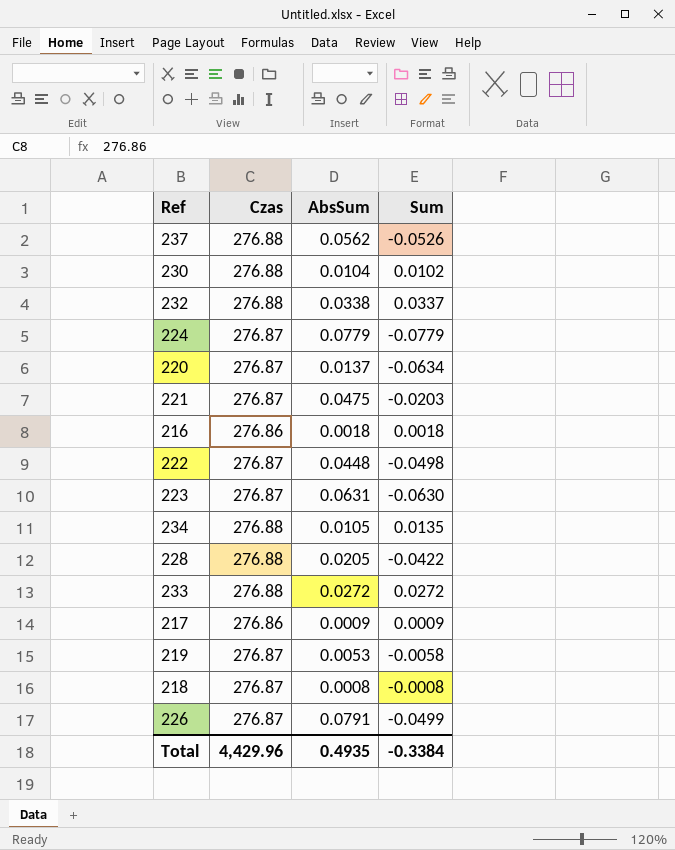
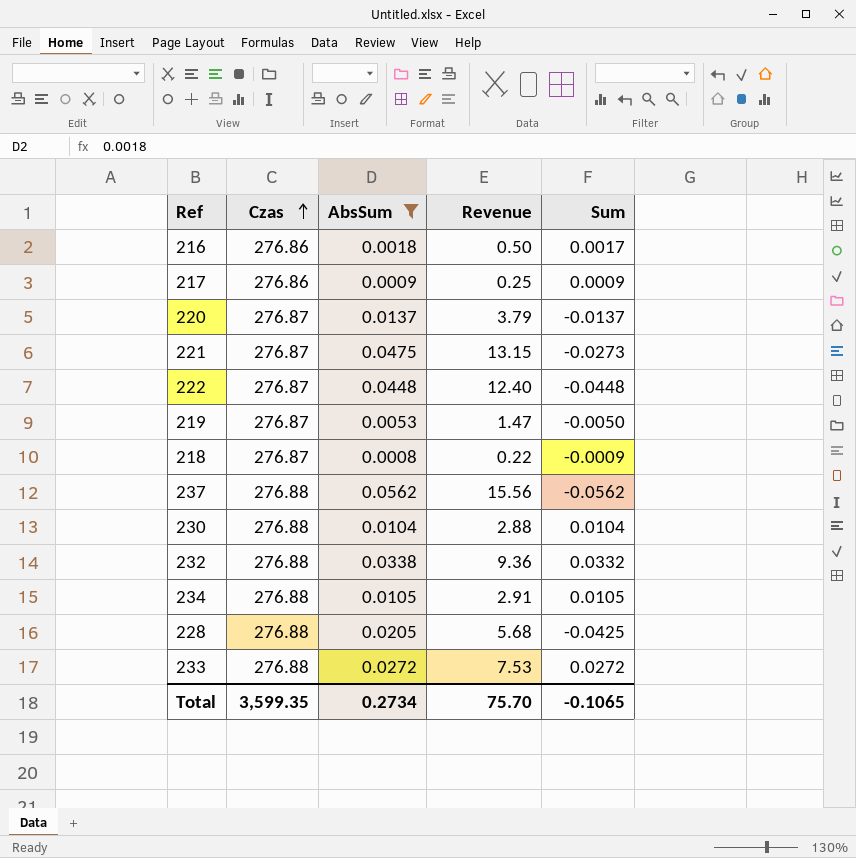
filter: none -> AbsSum <= 0.0562
row order: none -> Czas ascending
column Revenue | formula: none -> [Czas] * [AbsSum]
216 | Sum: 0.0018 -> 0.0017
220 | Sum: -0.0634 -> -0.0137
221 | Sum: -0.0203 -> -0.0273
222 | Sum: -0.0498 -> -0.0448
219 | Sum: -0.0058 -> -0.0050
218 | Sum: -0.0008 -> -0.0009
237 | Sum: -0.0526 -> -0.0562
230 | Sum: 0.0102 -> 0.0104
232 | Sum: 0.0337 -> 0.0332
234 | Sum: 0.0135 -> 0.0105
228 | Sum: -0.0422 -> -0.0425
Total | Czas: 4,429.96 -> 3,599.35
Total | AbsSum: 0.4935 -> 0.2734
Total | Sum: -0.3384 -> -0.1065

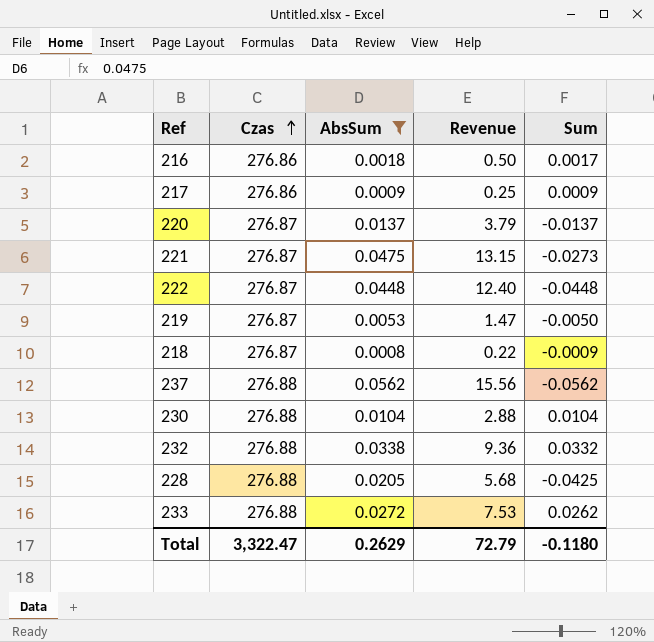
row 234: 276.88 | 0.0105 | 2.91 | 0.0105 -> none
233 | Sum: 0.0272 -> 0.0262
Total | Czas: 3,599.35 -> 3,322.47
Total | AbsSum: 0.2734 -> 0.2629
Total | Revenue: 75.70 -> 72.79
Total | Sum: -0.1065 -> -0.1180

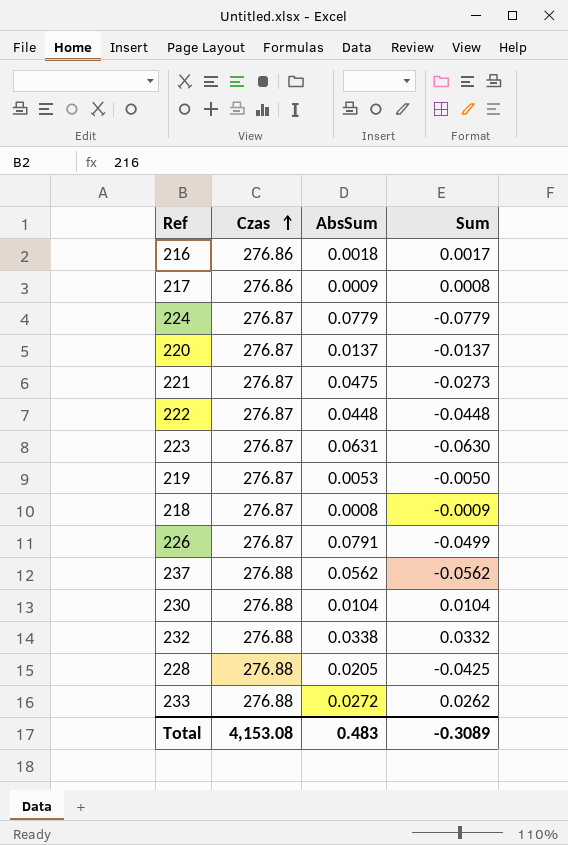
filter: AbsSum <= 0.0562 -> none
column Revenue | formula: [Czas] * [AbsSum] -> none
217 | Sum: 0.0009 -> 0.0008
Total | Czas: 3,322.47 -> 4,153.08
Total | AbsSum: 0.2629 -> 0.483
Total | Sum: -0.1180 -> -0.3089

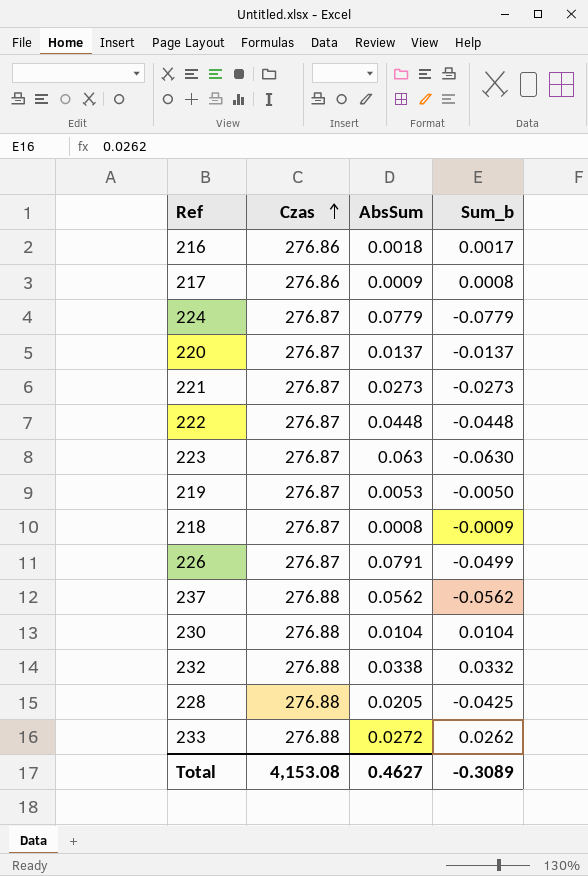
column name: Sum -> Sum_b
221 | AbsSum: 0.0475 -> 0.0273
223 | AbsSum: 0.0631 -> 0.063
Total | AbsSum: 0.483 -> 0.4627

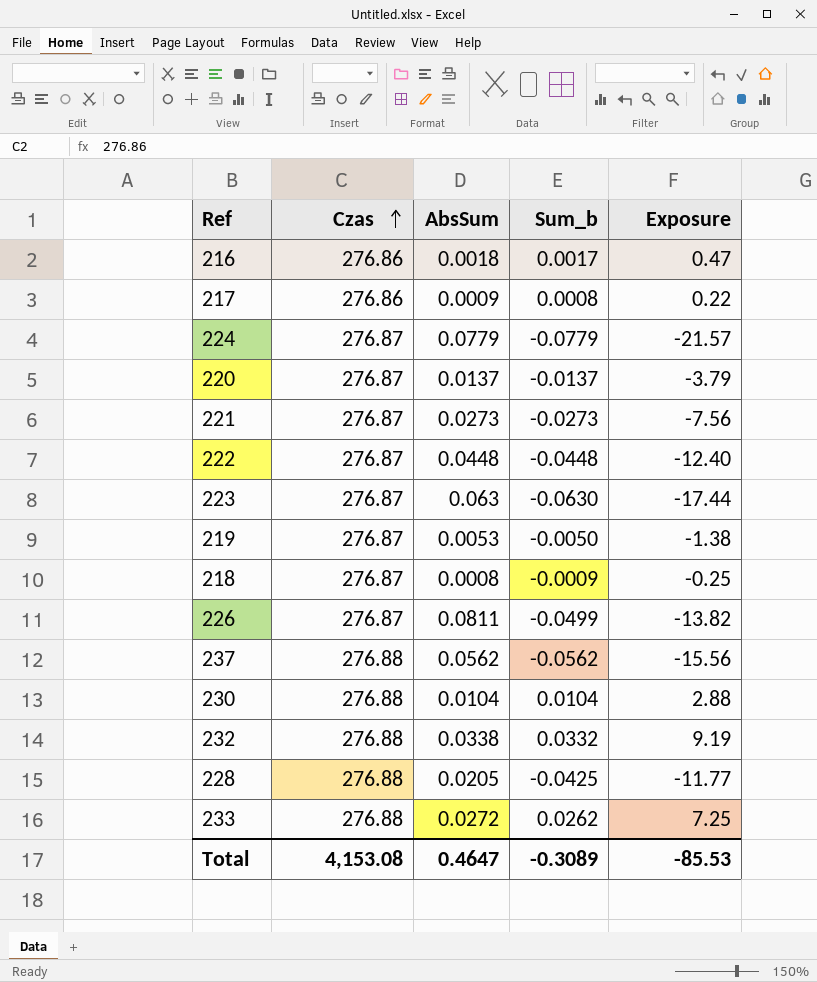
column Exposure | formula: none -> [Czas] * [Sum_b]
226 | AbsSum: 0.0791 -> 0.0811
Total | AbsSum: 0.4627 -> 0.4647

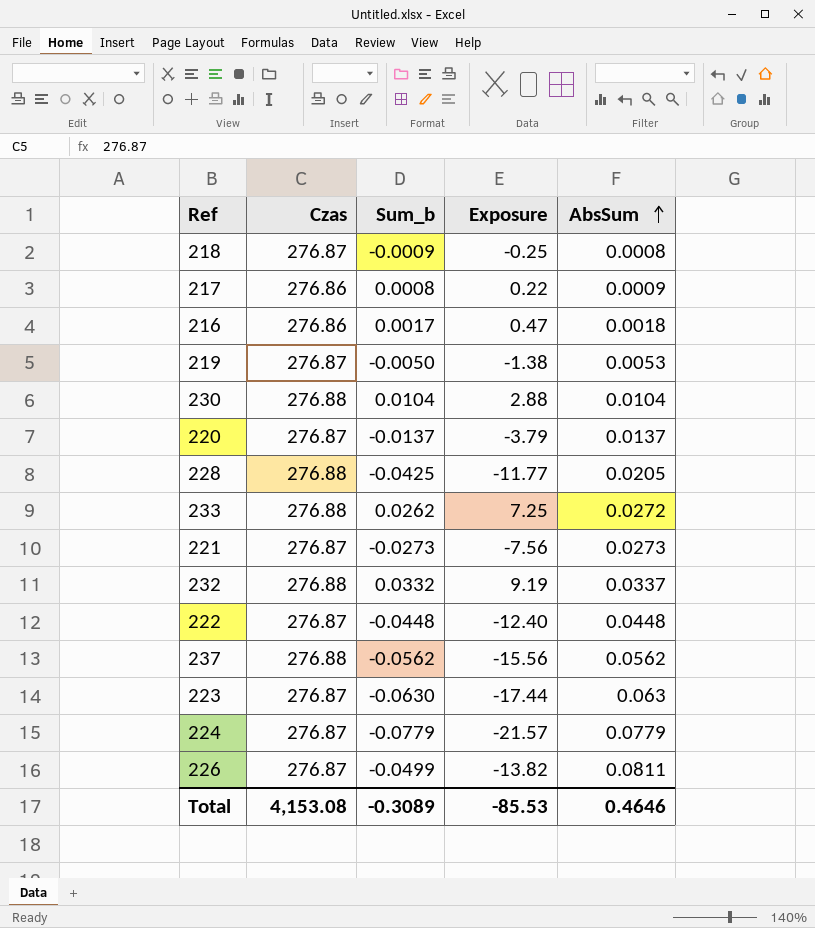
row order: Czas ascending -> AbsSum ascending
column AbsSum | position: 3 -> 5
232 | AbsSum: 0.0338 -> 0.0337
Total | AbsSum: 0.4647 -> 0.4646

